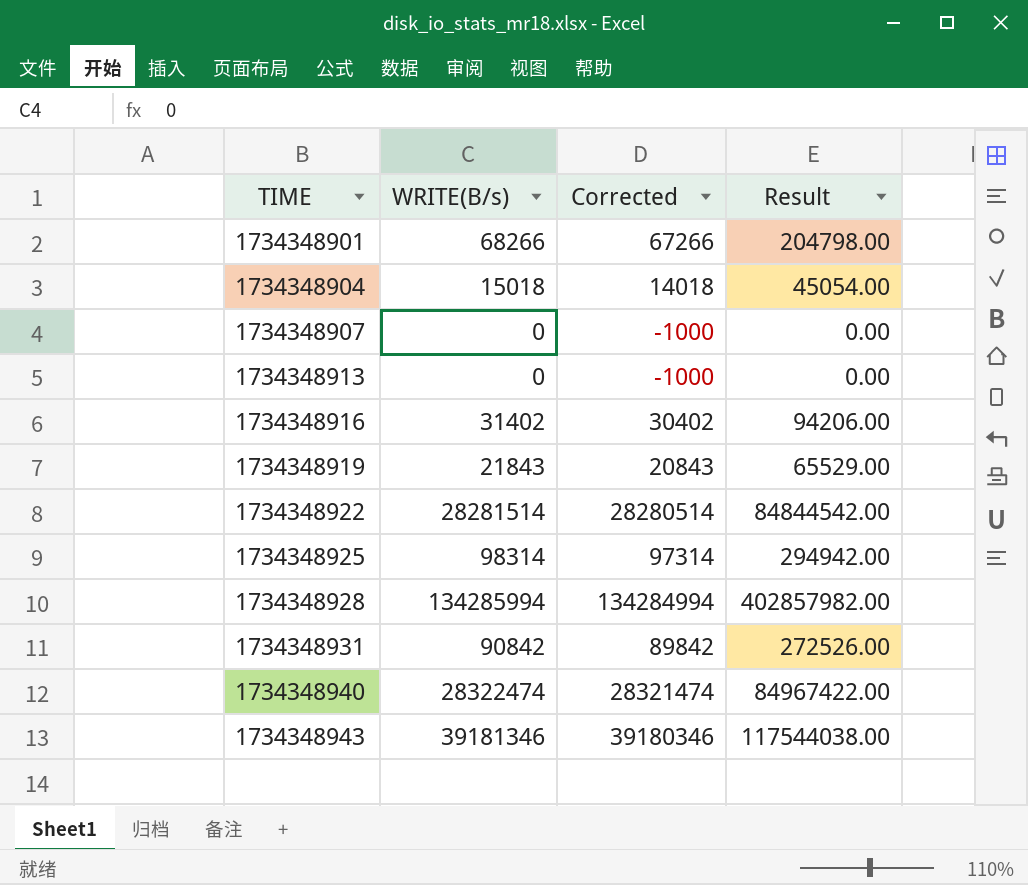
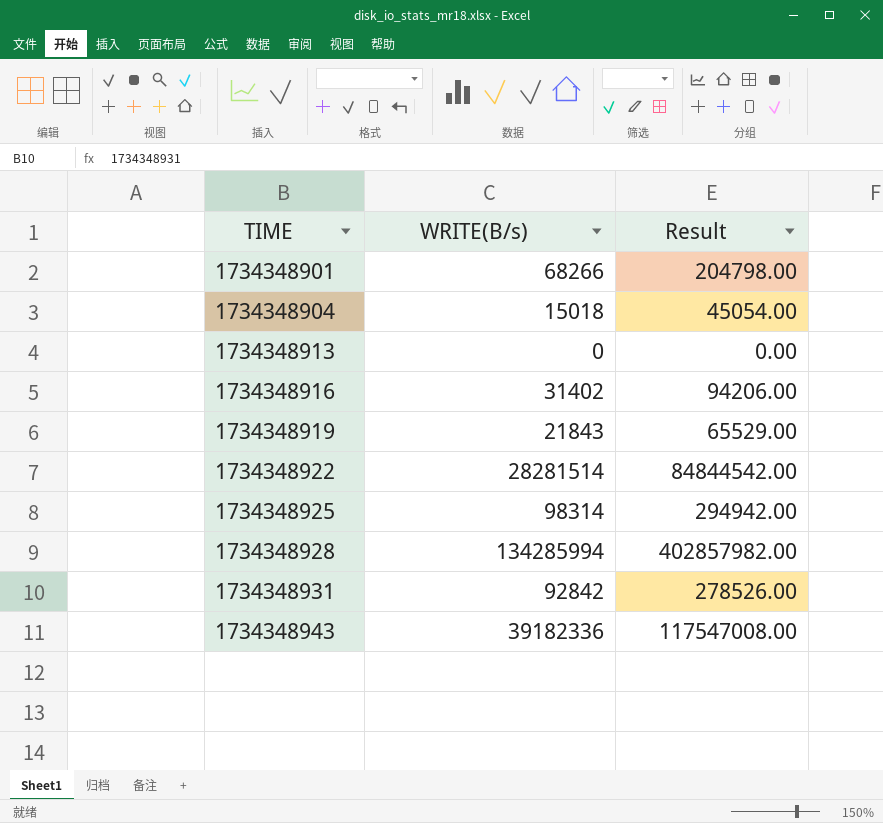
column Corrected | formula: [WRITE(B/s)] - 1000 -> none
row 1734348907: 0 | -1000 | 0.00 -> none
row 1734348940: 28322474 | 28321474 | 84967422.00 -> none
1734348931 | WRITE(B/s): 90842 -> 92842
1734348931 | Result: 272526.00 -> 278526.00
1734348943 | WRITE(B/s): 39181346 -> 39182336
1734348943 | Result: 117544038.00 -> 117547008.00

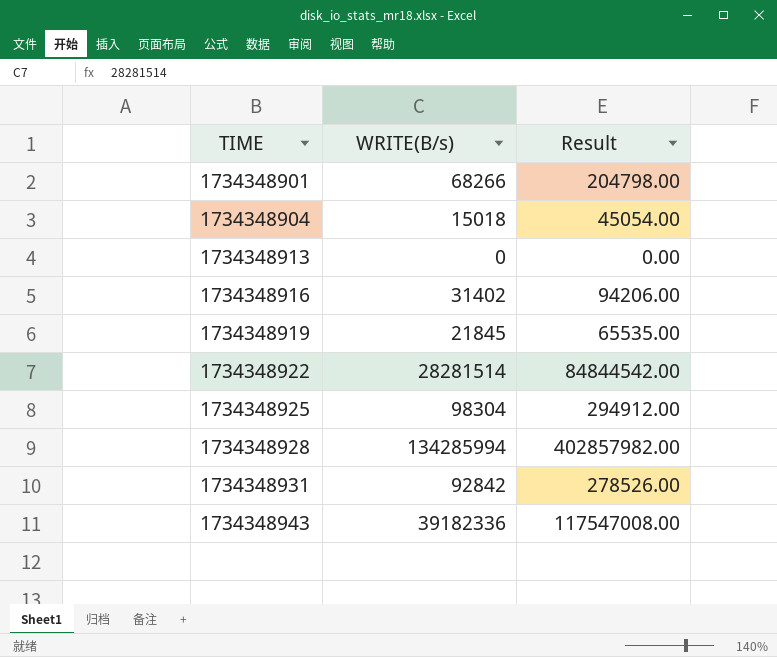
1734348919 | WRITE(B/s): 21843 -> 21845
1734348919 | Result: 65529.00 -> 65535.00
1734348925 | WRITE(B/s): 98314 -> 98304
1734348925 | Result: 294942.00 -> 294912.00

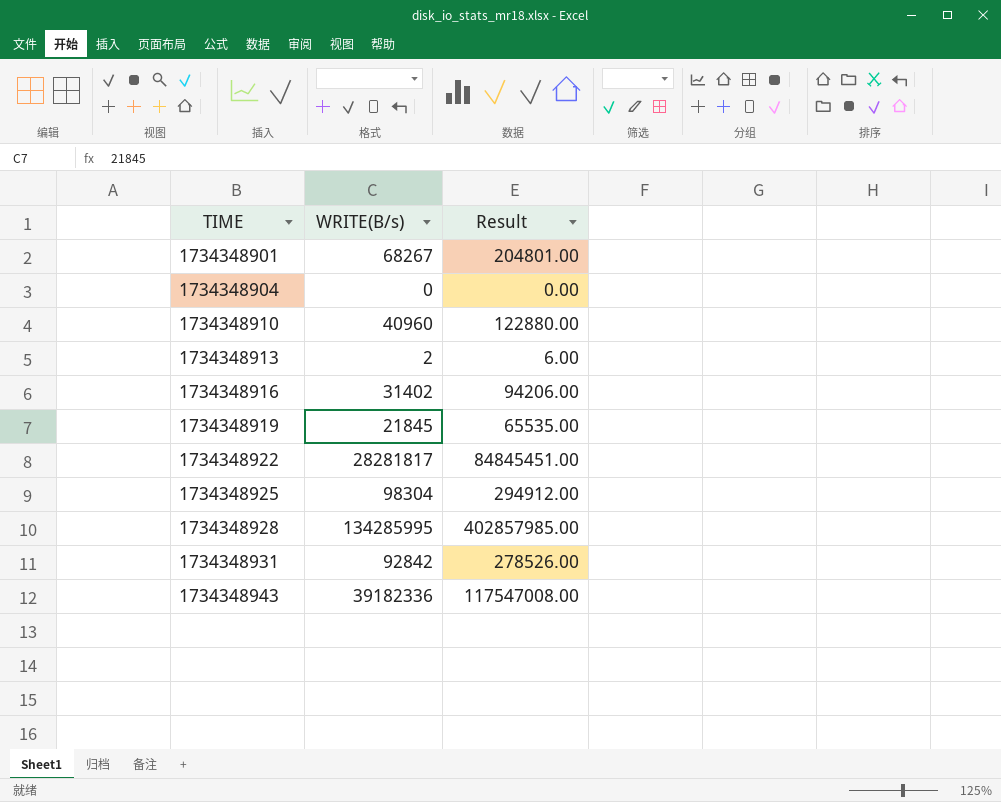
1734348901 | WRITE(B/s): 68266 -> 68267
1734348901 | Result: 204798.00 -> 204801.00
1734348904 | WRITE(B/s): 15018 -> 0
1734348904 | Result: 45054.00 -> 0.00
row 1734348910: none -> 40960 | 122880.00
1734348913 | WRITE(B/s): 0 -> 2
1734348913 | Result: 0.00 -> 6.00
1734348922 | WRITE(B/s): 28281514 -> 28281817
1734348922 | Result: 84844542.00 -> 84845451.00
1734348928 | WRITE(B/s): 134285994 -> 134285995
1734348928 | Result: 402857982.00 -> 402857985.00

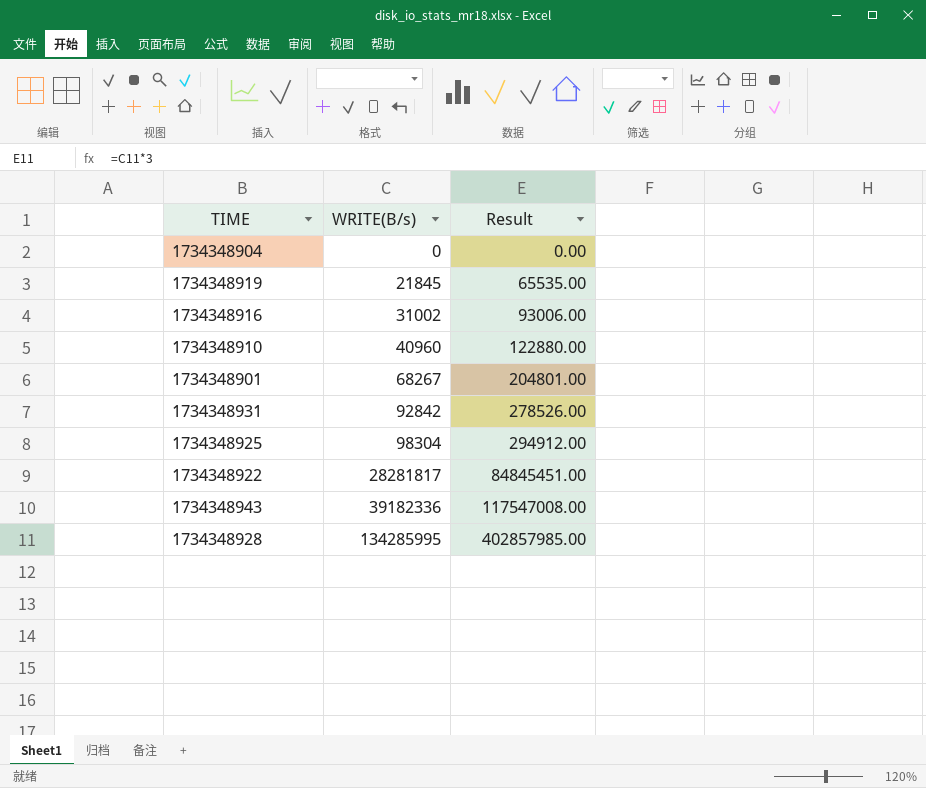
row order: TIME ascending -> WRITE(B/s) ascending
row 1734348913: 2 | 6.00 -> none
1734348916 | WRITE(B/s): 31402 -> 31002
1734348916 | Result: 94206.00 -> 93006.00

